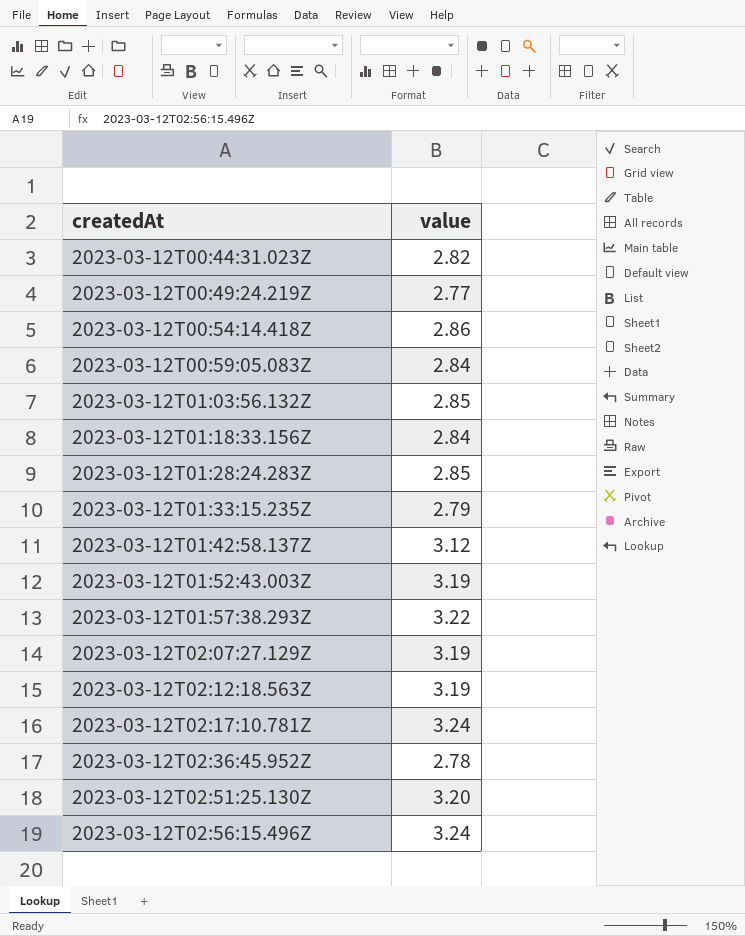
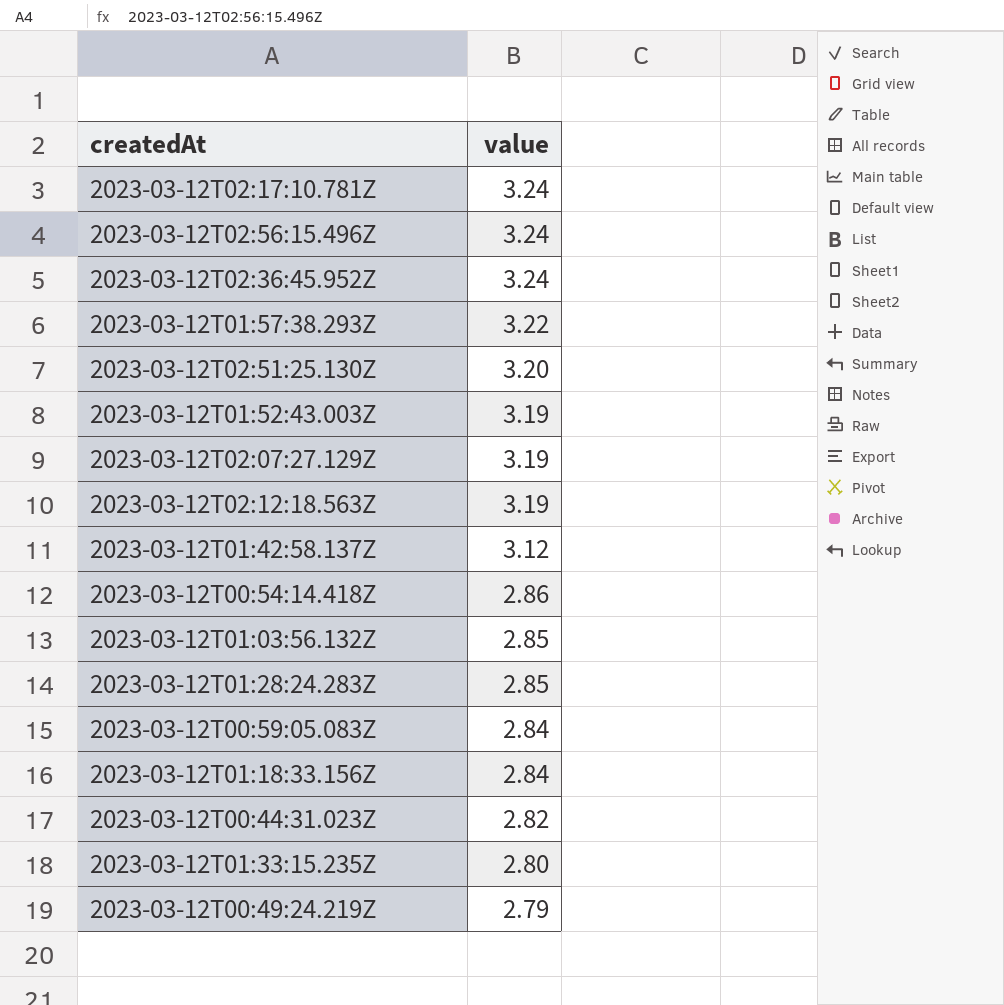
row order: createdAt ascending -> value descending
2023-03-12T02:36:45.952Z | value: 2.78 -> 3.24
2023-03-12T01:33:15.235Z | value: 2.79 -> 2.80
2023-03-12T00:49:24.219Z | value: 2.77 -> 2.79

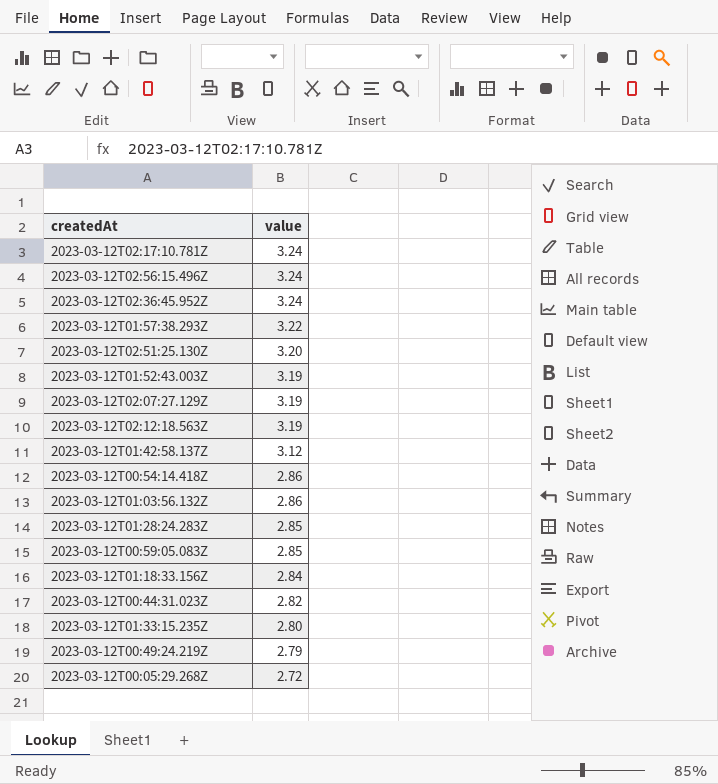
2023-03-12T01:03:56.132Z | value: 2.85 -> 2.86
2023-03-12T00:59:05.083Z | value: 2.84 -> 2.85
row 2023-03-12T00:05:29.268Z: none -> 2.72

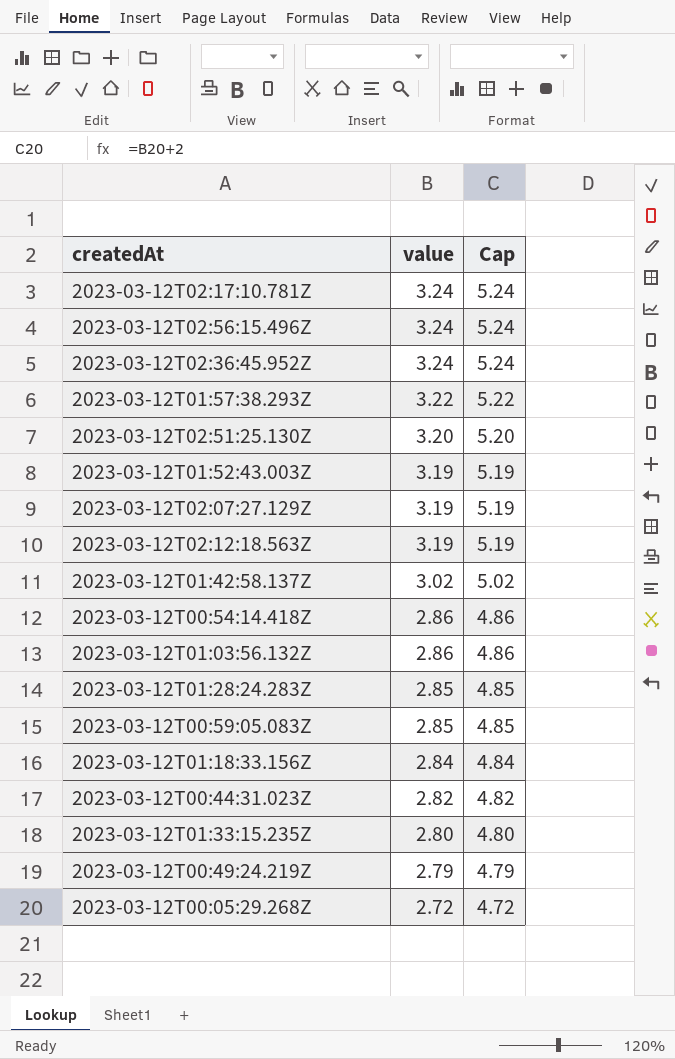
column Cap | formula: none -> [value] + 2
2023-03-12T01:42:58.137Z | value: 3.12 -> 3.02

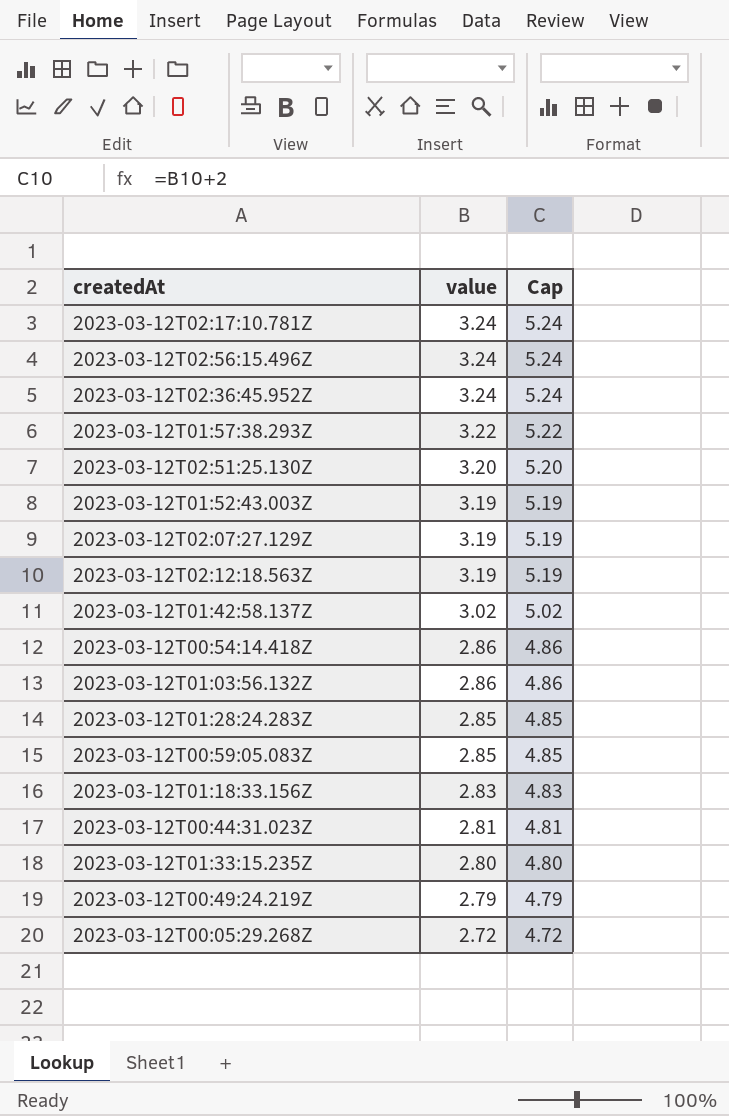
2023-03-12T01:18:33.156Z | value: 2.84 -> 2.83
2023-03-12T01:18:33.156Z | Cap: 4.84 -> 4.83
2023-03-12T00:44:31.023Z | value: 2.82 -> 2.81
2023-03-12T00:44:31.023Z | Cap: 4.82 -> 4.81

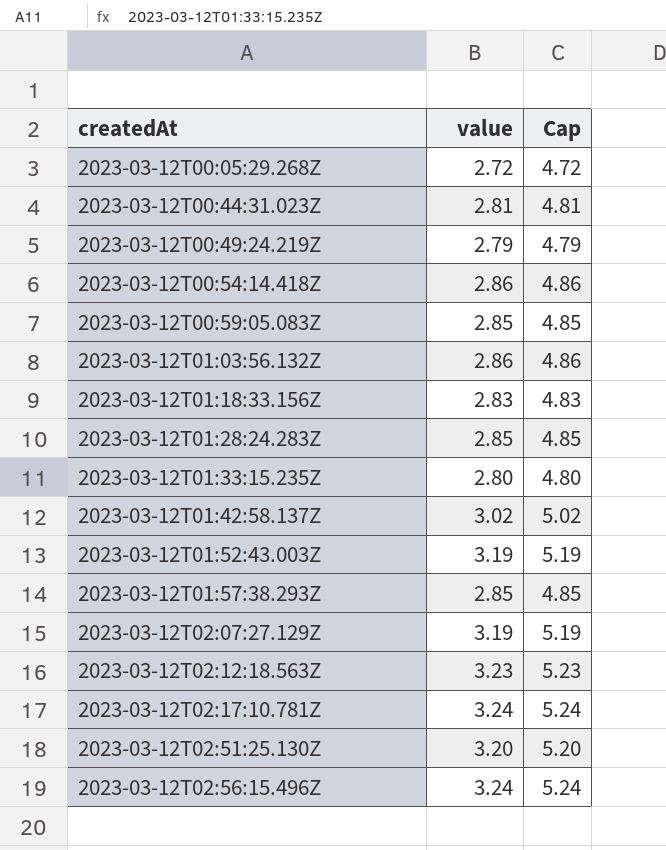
row order: value descending -> createdAt ascending
row 2023-03-12T02:36:45.952Z: 3.24 | 5.24 -> none
2023-03-12T01:57:38.293Z | value: 3.22 -> 2.85
2023-03-12T01:57:38.293Z | Cap: 5.22 -> 4.85
2023-03-12T02:12:18.563Z | value: 3.19 -> 3.23
2023-03-12T02:12:18.563Z | Cap: 5.19 -> 5.23

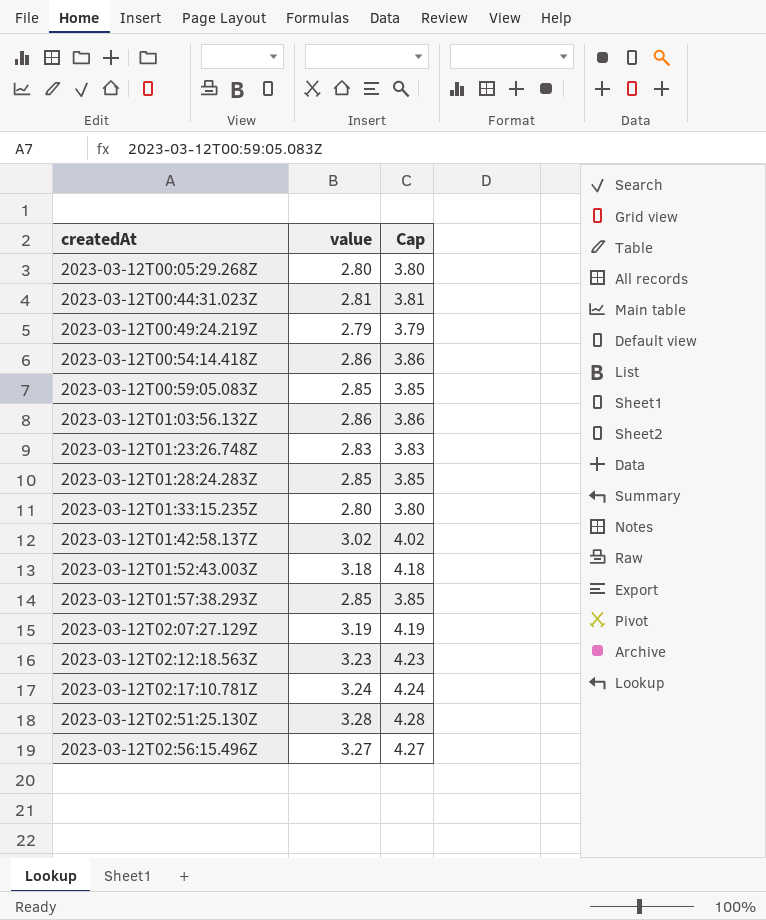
column Cap | formula: [value] + 2 -> [value] + 1
row 2023-03-12T01:18:33.156Z: 2.83 | 4.83 -> none
2023-03-12T00:05:29.268Z | value: 2.72 -> 2.80
row 2023-03-12T01:23:26.748Z: none -> 2.83 | 3.83
2023-03-12T01:52:43.003Z | value: 3.19 -> 3.18
2023-03-12T02:51:25.130Z | value: 3.20 -> 3.28
2023-03-12T02:56:15.496Z | value: 3.24 -> 3.27

